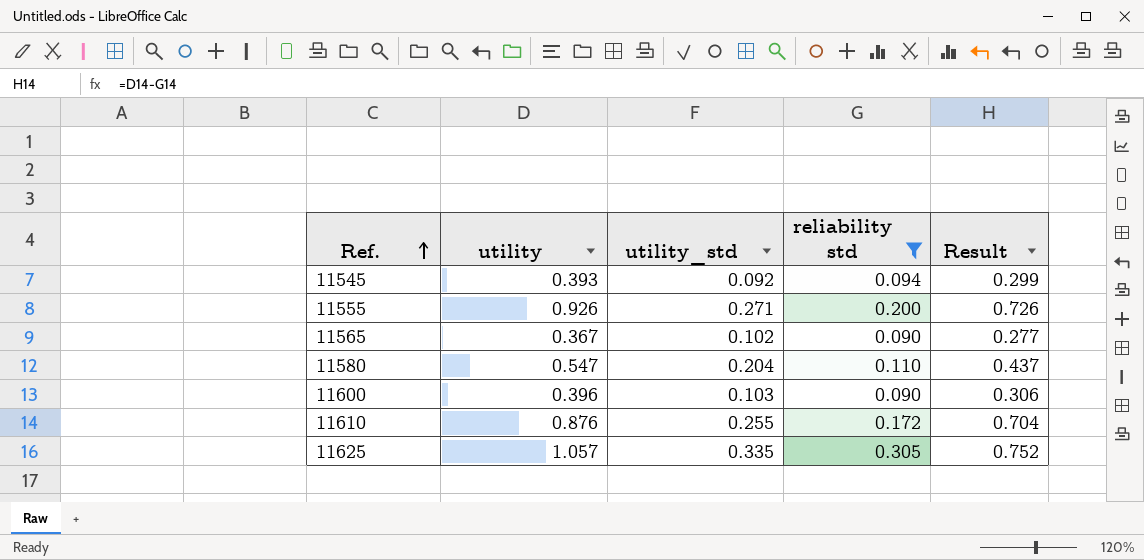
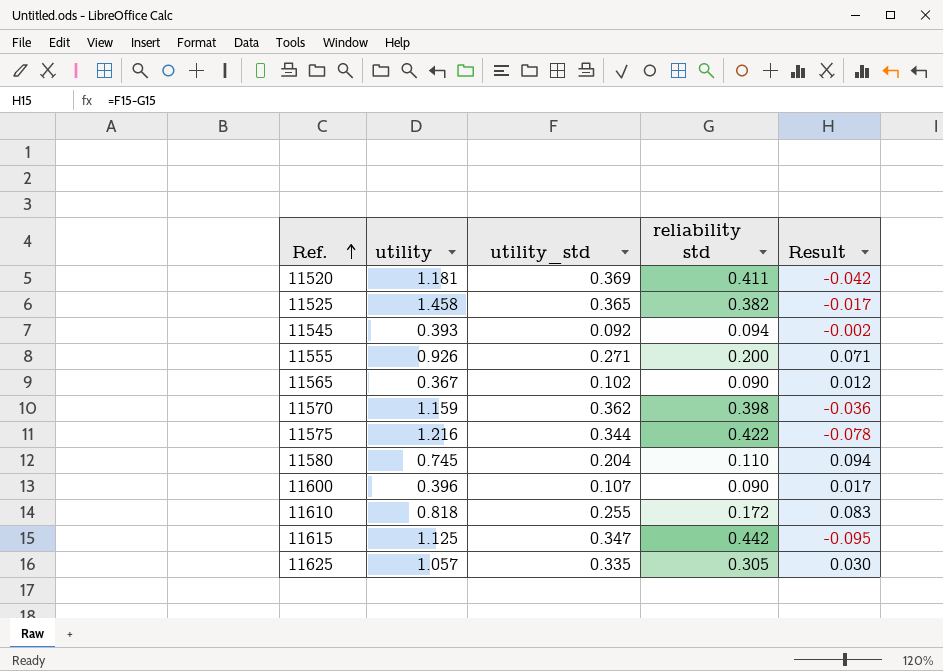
filter: reliability std <= 0.305 -> none
column Result | formula: [utility] - [reliability std] -> [utility_std] - [reliability std]
11580 | utility: 0.547 -> 0.745
11600 | utility_std: 0.103 -> 0.107
11610 | utility: 0.876 -> 0.818

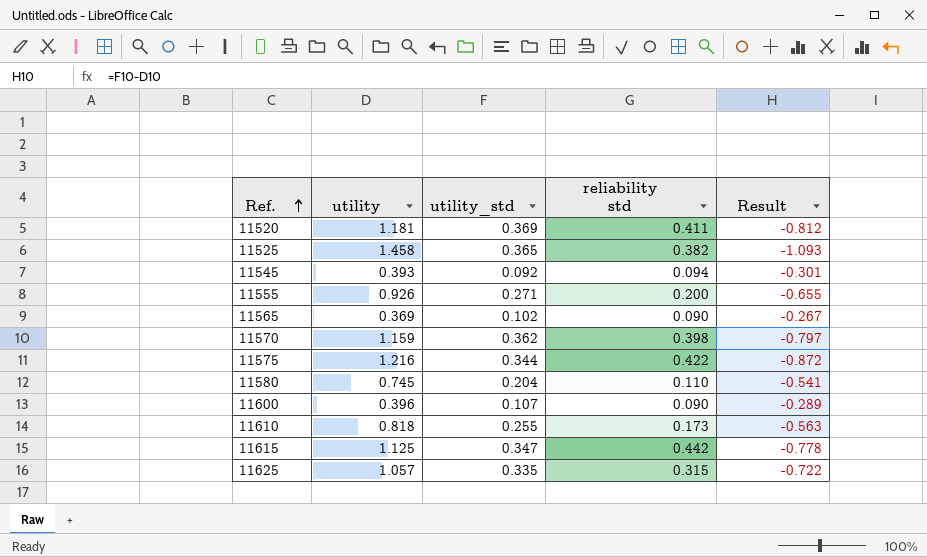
column Result | formula: [utility_std] - [reliability std] -> [utility_std] - [utility]
11565 | utility: 0.367 -> 0.369
11610 | reliability std: 0.172 -> 0.173
11625 | reliability std: 0.305 -> 0.315

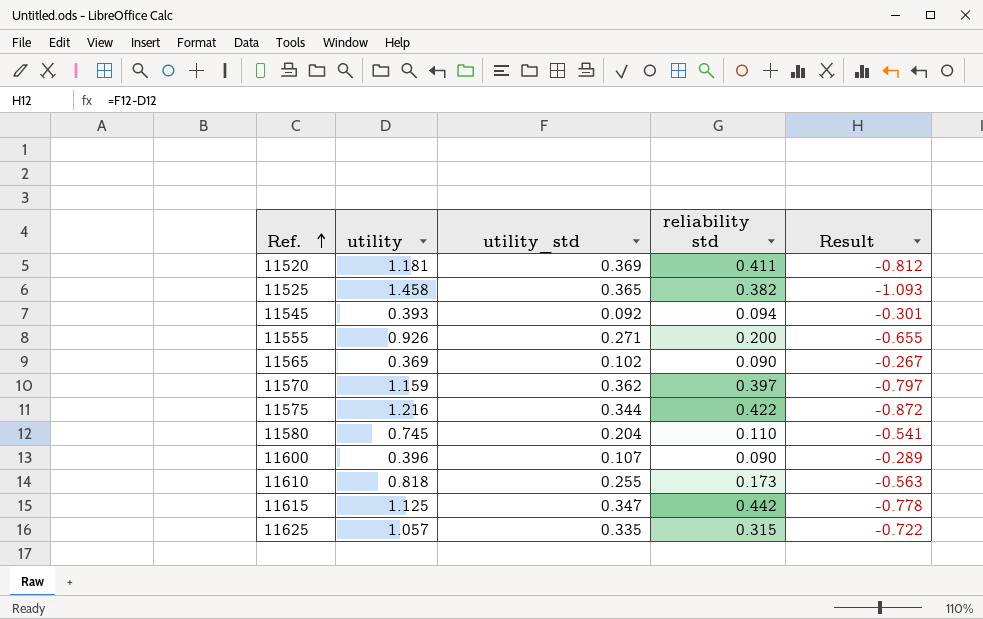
11570 | reliability std: 0.398 -> 0.397

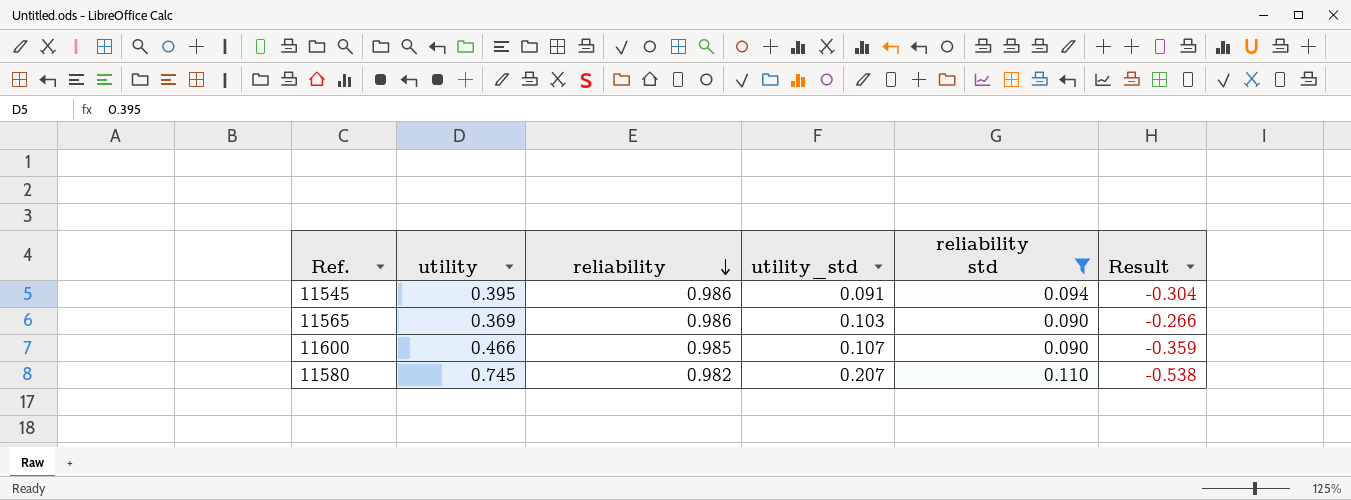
filter: none -> reliability std <= 0.110
row order: Ref. ascending -> reliability descending
column reliability | position: none -> 3
11545 | utility: 0.393 -> 0.395
11545 | utility_std: 0.092 -> 0.091
11545 | Result: -0.301 -> -0.304
11565 | utility_std: 0.102 -> 0.103
11565 | Result: -0.267 -> -0.266
11600 | utility: 0.396 -> 0.466
11600 | Result: -0.289 -> -0.359
11580 | utility_std: 0.204 -> 0.207
11580 | Result: -0.541 -> -0.538

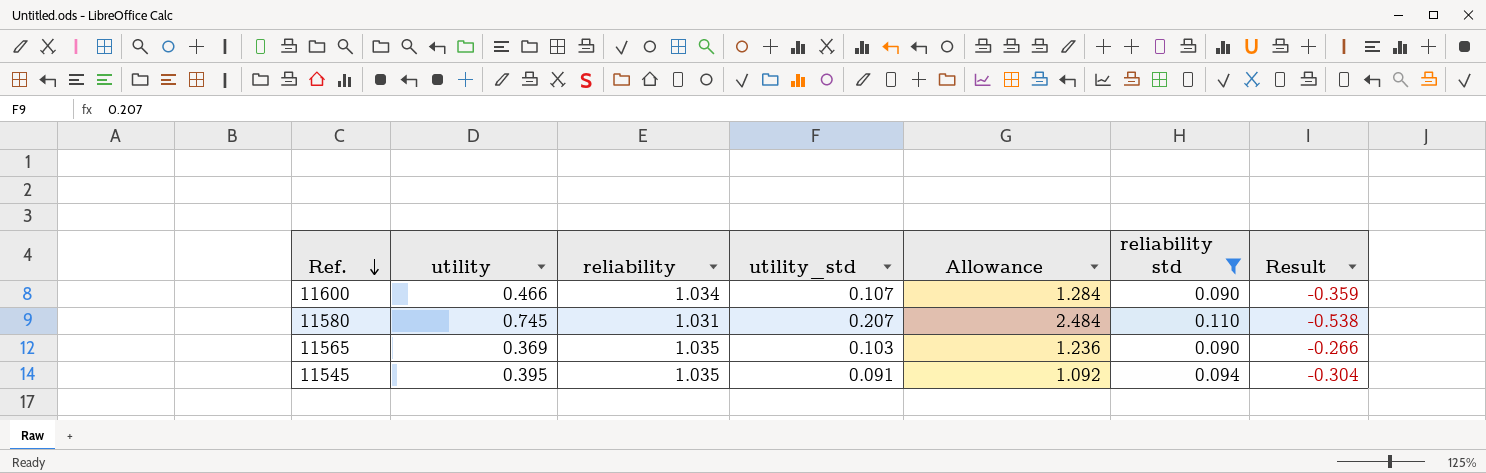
row order: reliability descending -> Ref. descending
column Allowance | formula: none -> [utility_std] * 12
11600 | reliability: 0.985 -> 1.034
11580 | reliability: 0.982 -> 1.031
11565 | reliability: 0.986 -> 1.035
11545 | reliability: 0.986 -> 1.035

